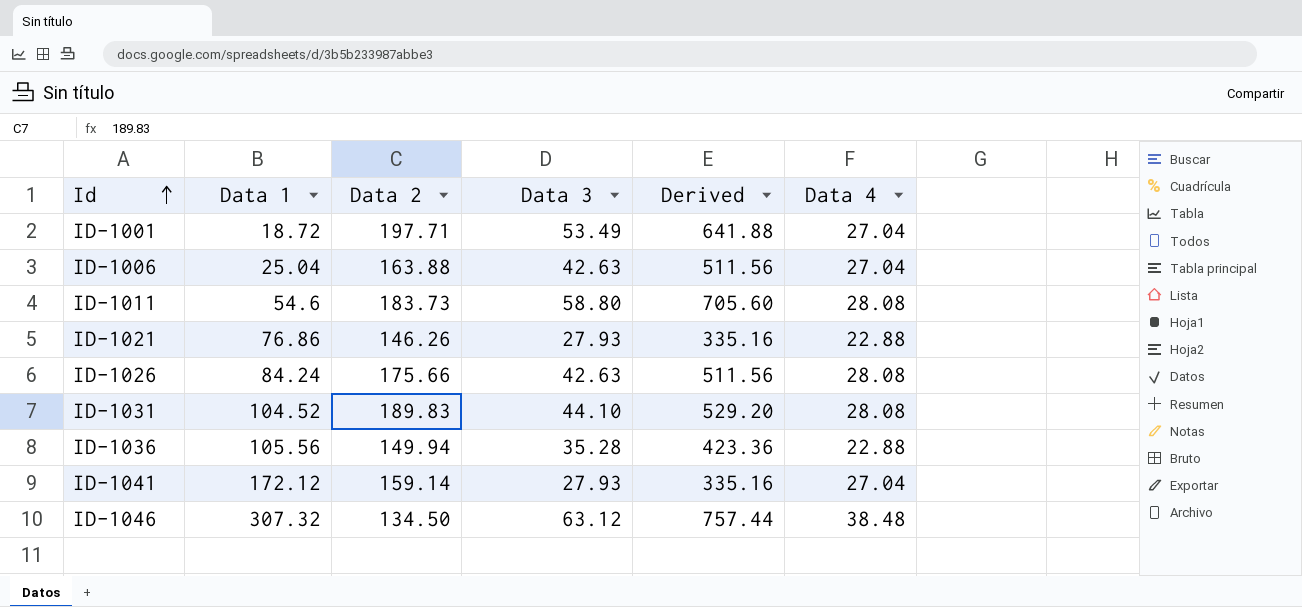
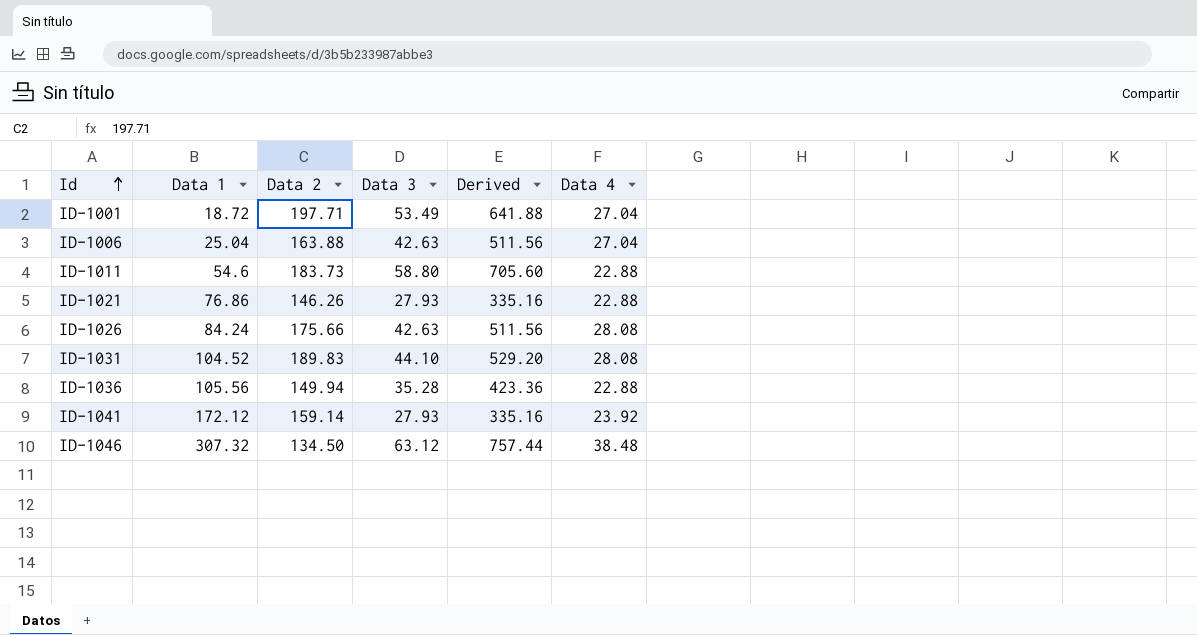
ID-1011 | Data 4: 28.08 -> 22.88
ID-1041 | Data 4: 27.04 -> 23.92

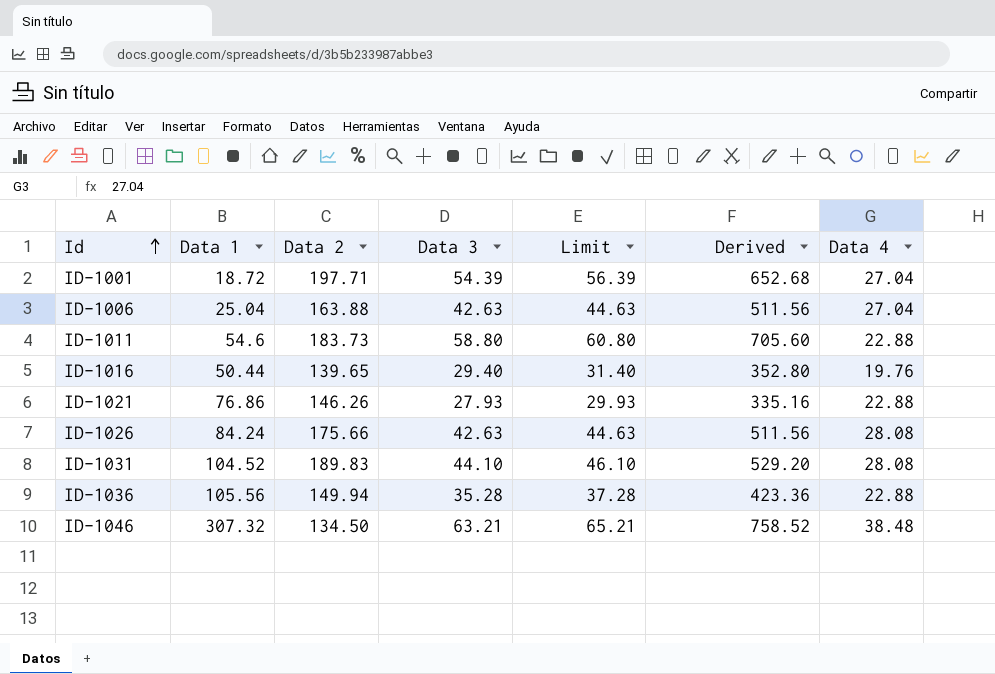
column Limit | formula: none -> [Data 3] + 2
row ID-1041: 172.12 | 159.14 | 27.93 | 335.16 | 23.92 -> none
ID-1001 | Data 3: 53.49 -> 54.39
ID-1001 | Derived: 641.88 -> 652.68
row ID-1016: none -> 50.44 | 139.65 | 29.40 | 31.40 | 352.80 | 19.76
ID-1046 | Data 3: 63.12 -> 63.21
ID-1046 | Derived: 757.44 -> 758.52

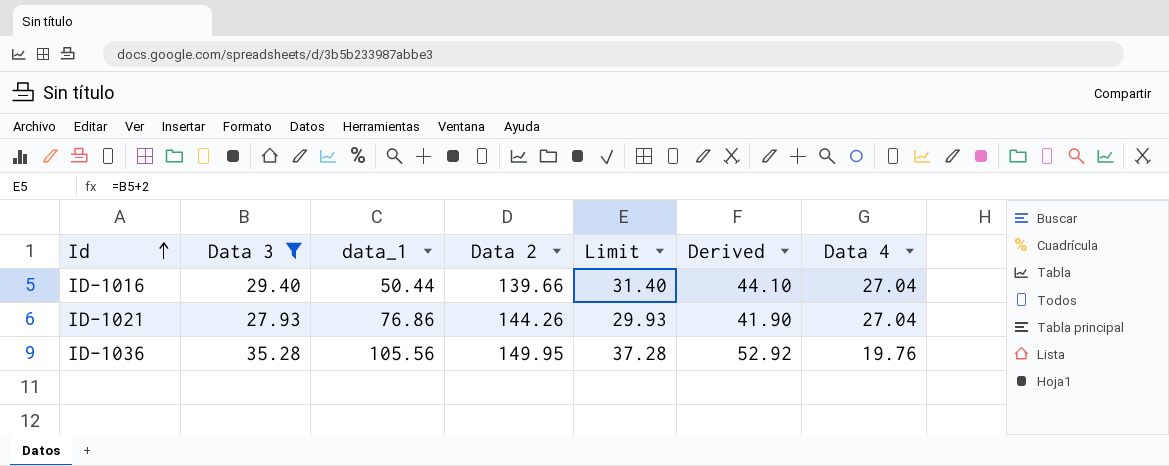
filter: none -> Data 3 <= 35.28
column Data 3 | position: 4 -> 2
column name: Data 1 -> data_1
column Derived | formula: [Data 3] * 12 -> [Data 3] * 1.5
ID-1016 | Data 2: 139.65 -> 139.66
ID-1016 | Data 4: 19.76 -> 27.04
ID-1021 | Data 2: 146.26 -> 144.26
ID-1021 | Data 4: 22.88 -> 27.04
ID-1036 | Data 2: 149.94 -> 149.95
ID-1036 | Data 4: 22.88 -> 19.76

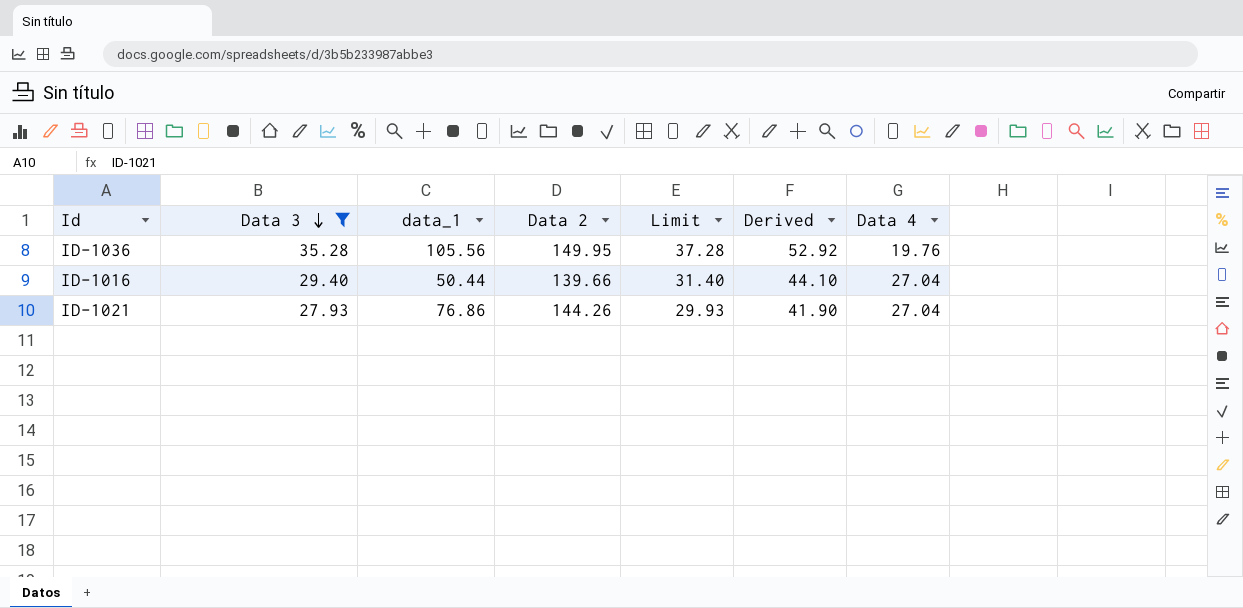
row order: Id ascending -> Data 3 descending

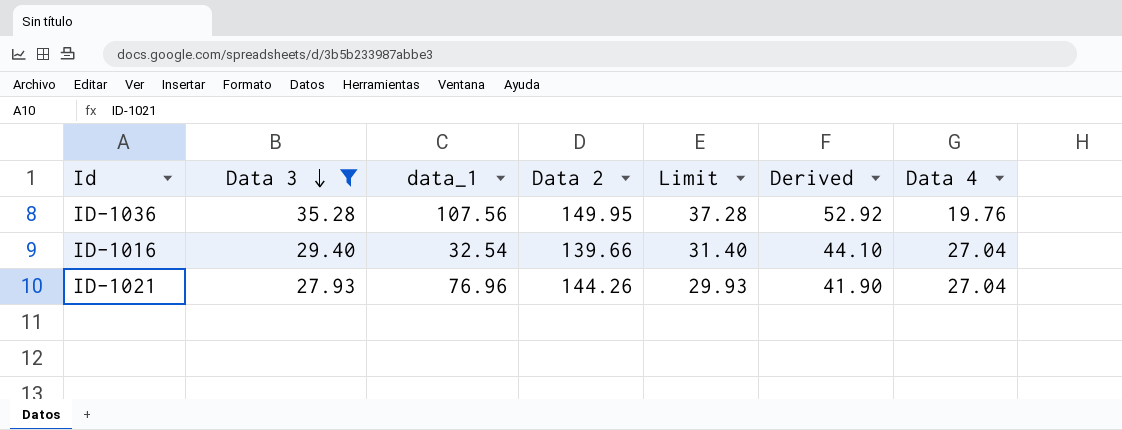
ID-1036 | data_1: 105.56 -> 107.56
ID-1016 | data_1: 50.44 -> 32.54
ID-1021 | data_1: 76.86 -> 76.96

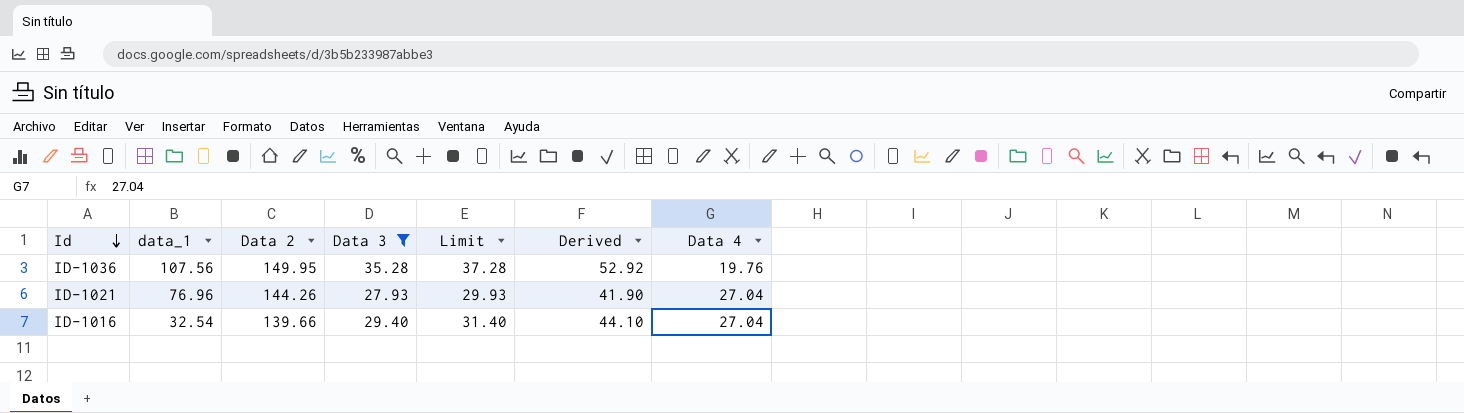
row order: Data 3 descending -> Id descending
column Data 3 | position: 2 -> 4

